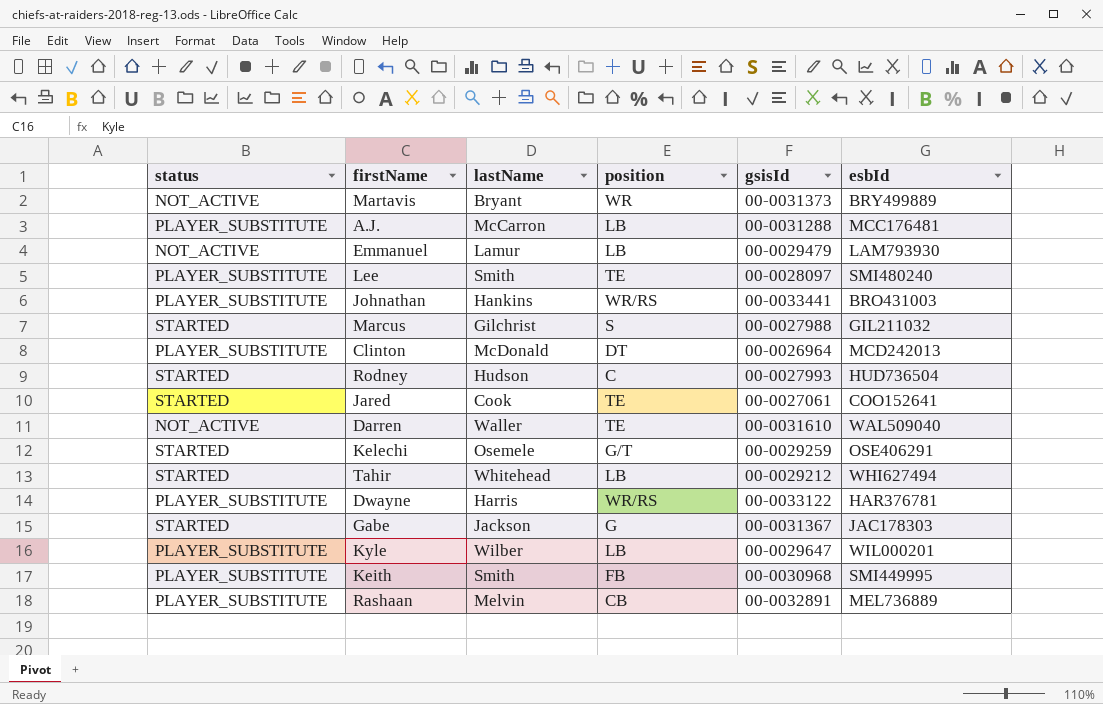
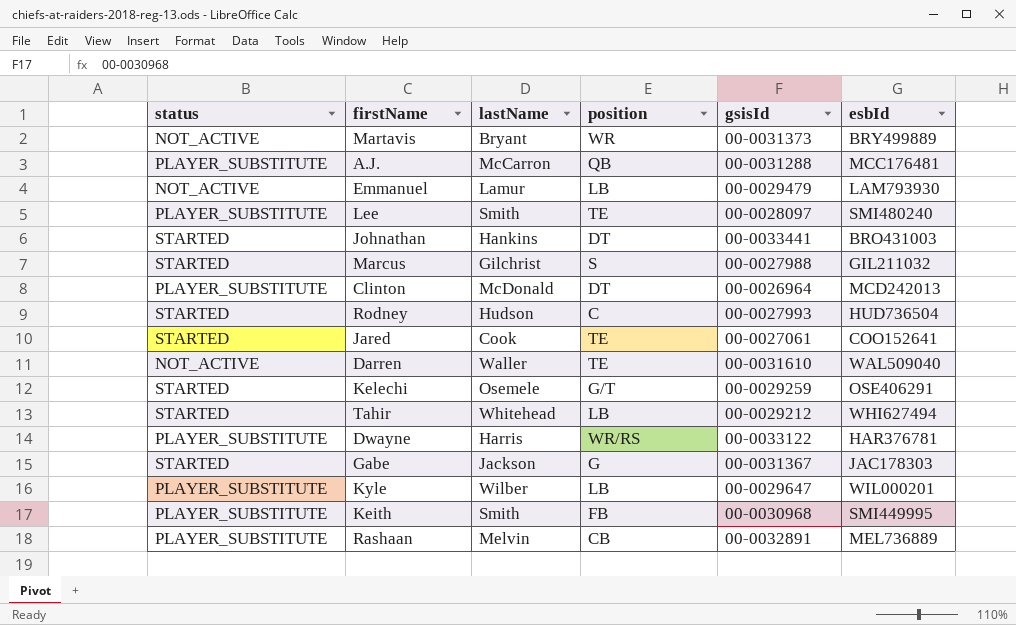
A.J. | position: LB -> QB
Johnathan | status: PLAYER_SUBSTITUTE -> STARTED
Johnathan | position: WR/RS -> DT

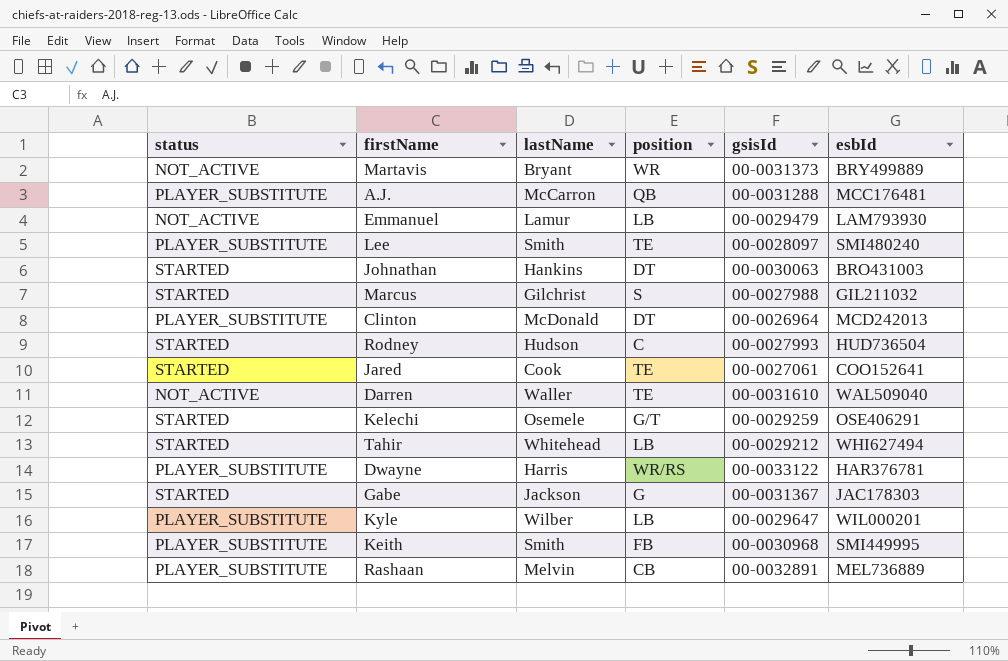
Johnathan | gsisId: 00-0033441 -> 00-0030063

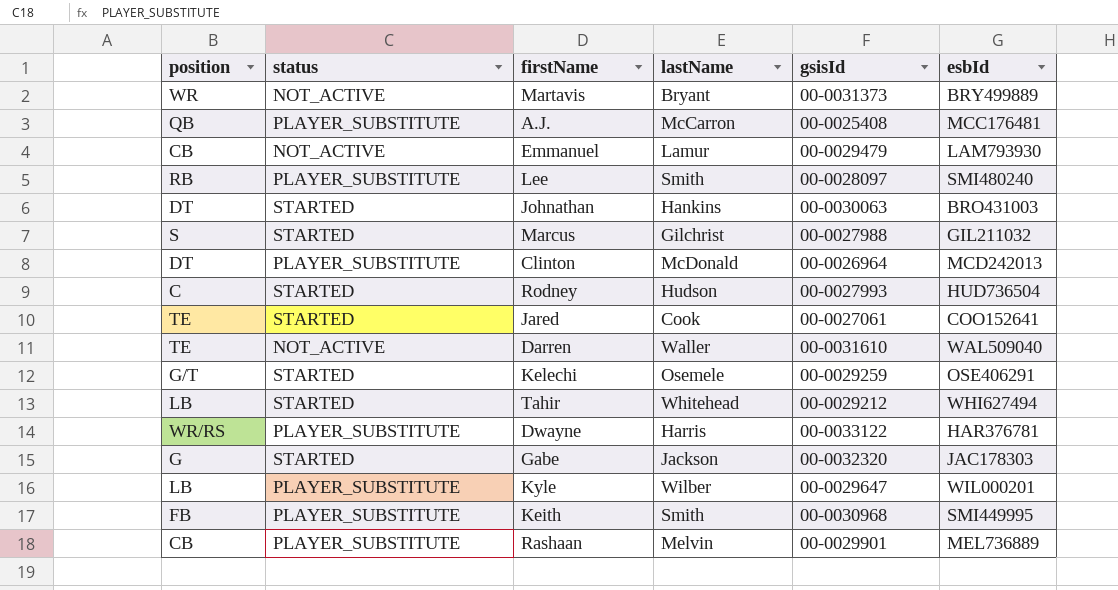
column position | position: 4 -> 1
A.J. | gsisId: 00-0031288 -> 00-0025408
Emmanuel | position: LB -> CB
Lee | position: TE -> RB
Gabe | gsisId: 00-0031367 -> 00-0032320
Rashaan | gsisId: 00-0032891 -> 00-0029901

